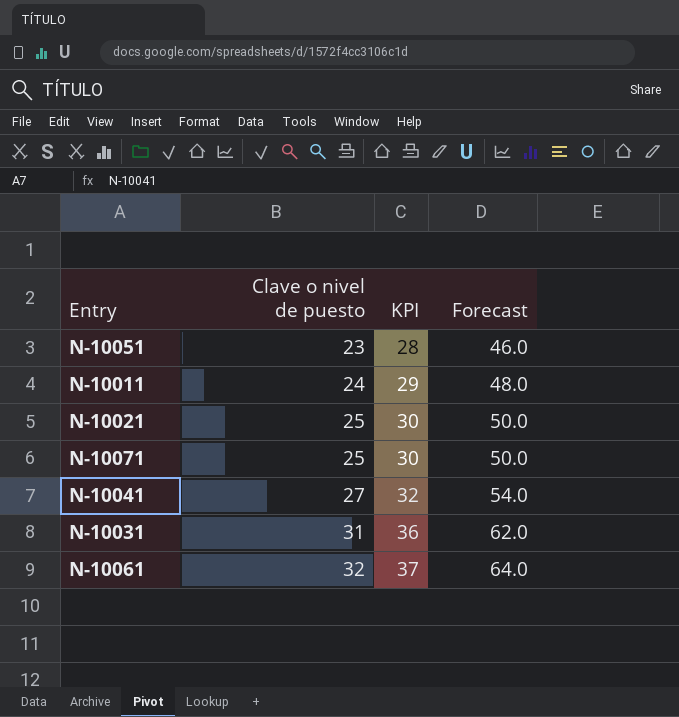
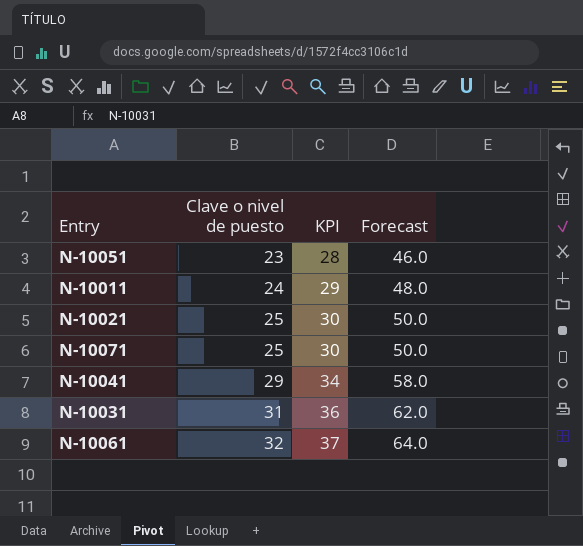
N-10041 | Clave o nivel de puesto: 27 -> 29
N-10041 | KPI: 32 -> 34
N-10041 | Forecast: 54.0 -> 58.0

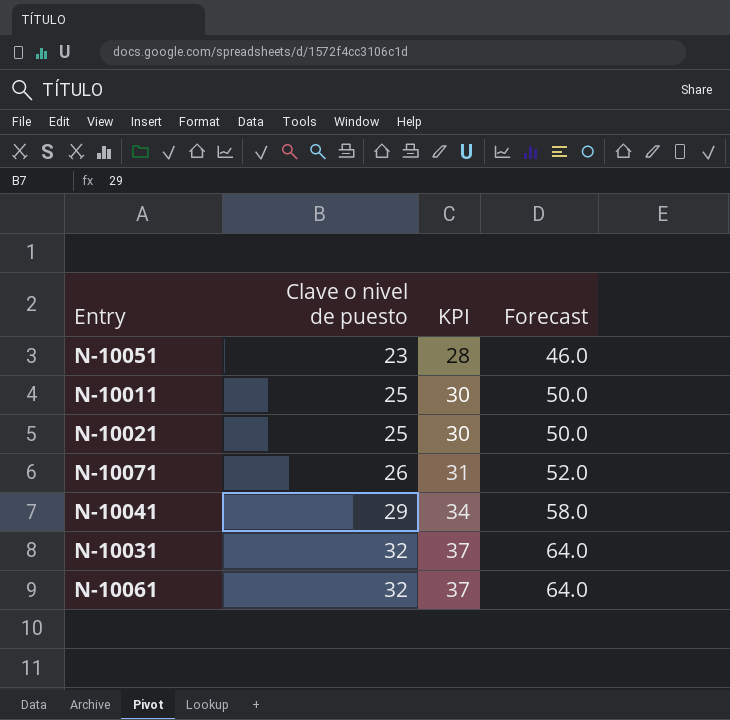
N-10011 | Clave o nivel de puesto: 24 -> 25
N-10011 | KPI: 29 -> 30
N-10011 | Forecast: 48.0 -> 50.0
N-10071 | Clave o nivel de puesto: 25 -> 26
N-10071 | KPI: 30 -> 31
N-10071 | Forecast: 50.0 -> 52.0
N-10031 | Clave o nivel de puesto: 31 -> 32
N-10031 | KPI: 36 -> 37
N-10031 | Forecast: 62.0 -> 64.0

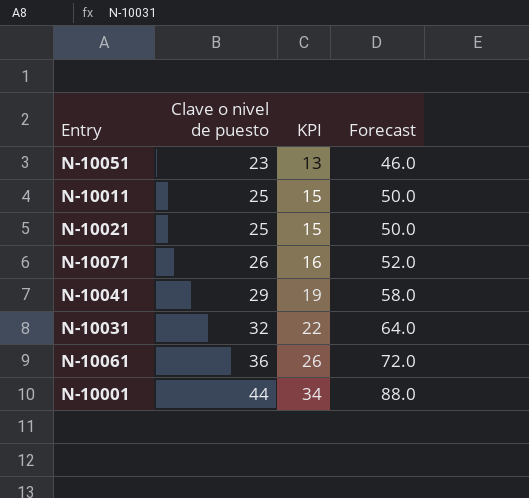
column KPI | formula: [Clave o nivel de puesto] + 5 -> [Clave o nivel de puesto] - 10
N-10061 | Clave o nivel de puesto: 32 -> 36
N-10061 | Forecast: 64.0 -> 72.0
row N-10001: none -> 44 | 34 | 88.0

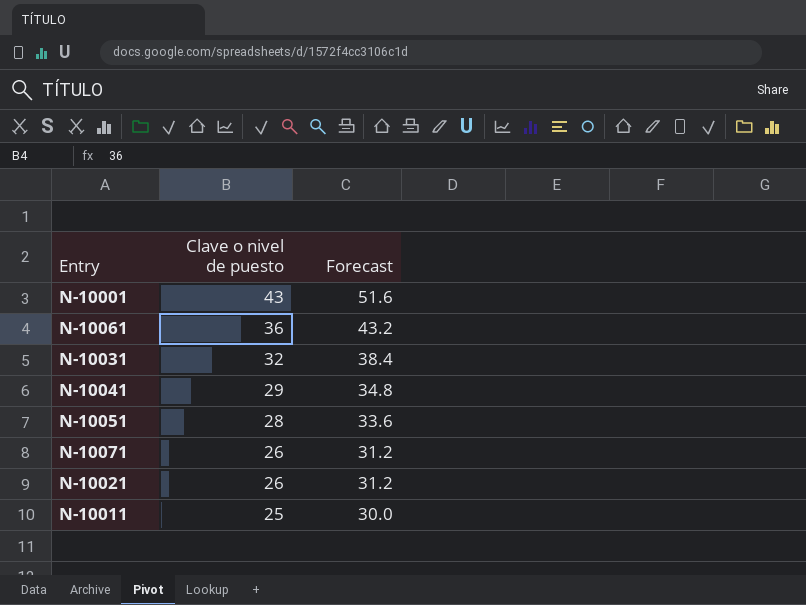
row order: Clave o nivel de puesto ascending -> Clave o nivel de puesto descending
column KPI | formula: [Clave o nivel de puesto] - 10 -> none
column Forecast | formula: [Clave o nivel de puesto] * 2 -> [Clave o nivel de puesto] * 1.2
N-10001 | Clave o nivel de puesto: 44 -> 43
N-10051 | Clave o nivel de puesto: 23 -> 28
N-10021 | Clave o nivel de puesto: 25 -> 26

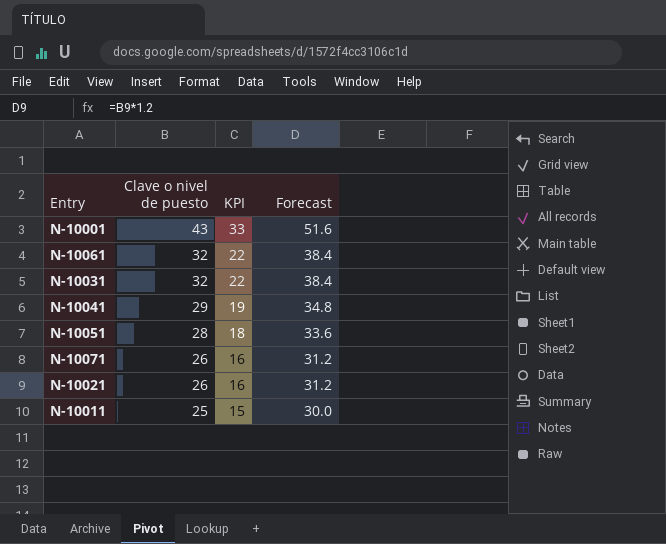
column KPI | formula: none -> [Clave o nivel de puesto] - 10
N-10061 | Clave o nivel de puesto: 36 -> 32
N-10061 | Forecast: 43.2 -> 38.4

